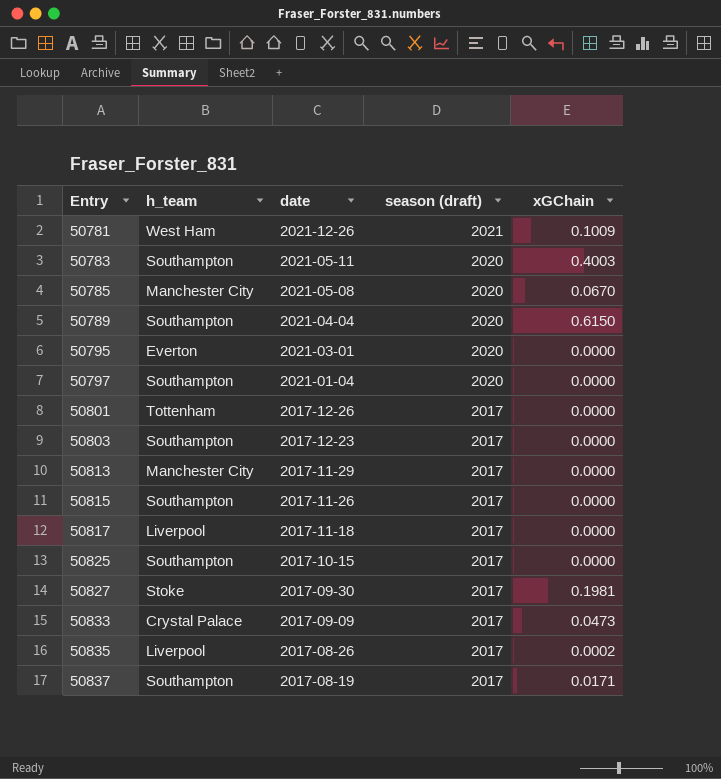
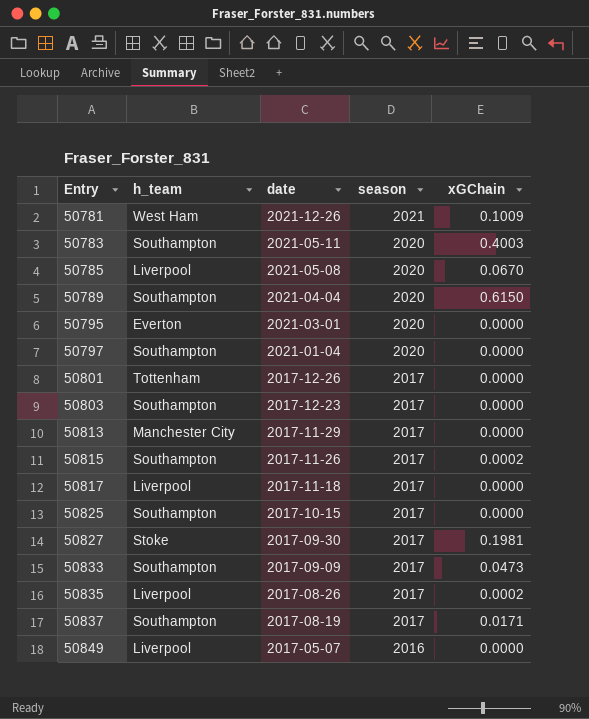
column name: season (draft) -> season
50785 | h_team: Manchester City -> Liverpool
50815 | xGChain: 0.0000 -> 0.0002
50833 | h_team: Crystal Palace -> Southampton
row 50849: none -> Liverpool | 2017-05-07 | 2016 | 0.0000

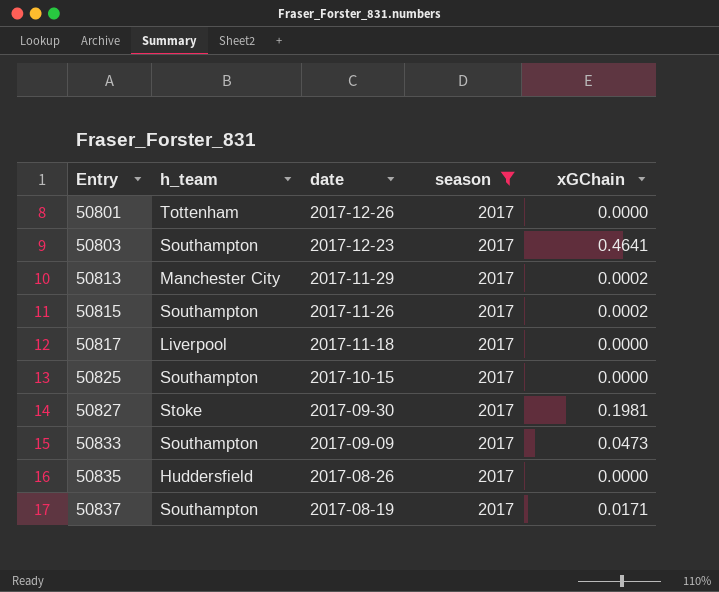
filter: none -> season = 2017
50803 | xGChain: 0.0000 -> 0.4641
50813 | xGChain: 0.0000 -> 0.0002
50835 | h_team: Liverpool -> Huddersfield
50835 | xGChain: 0.0002 -> 0.0000

